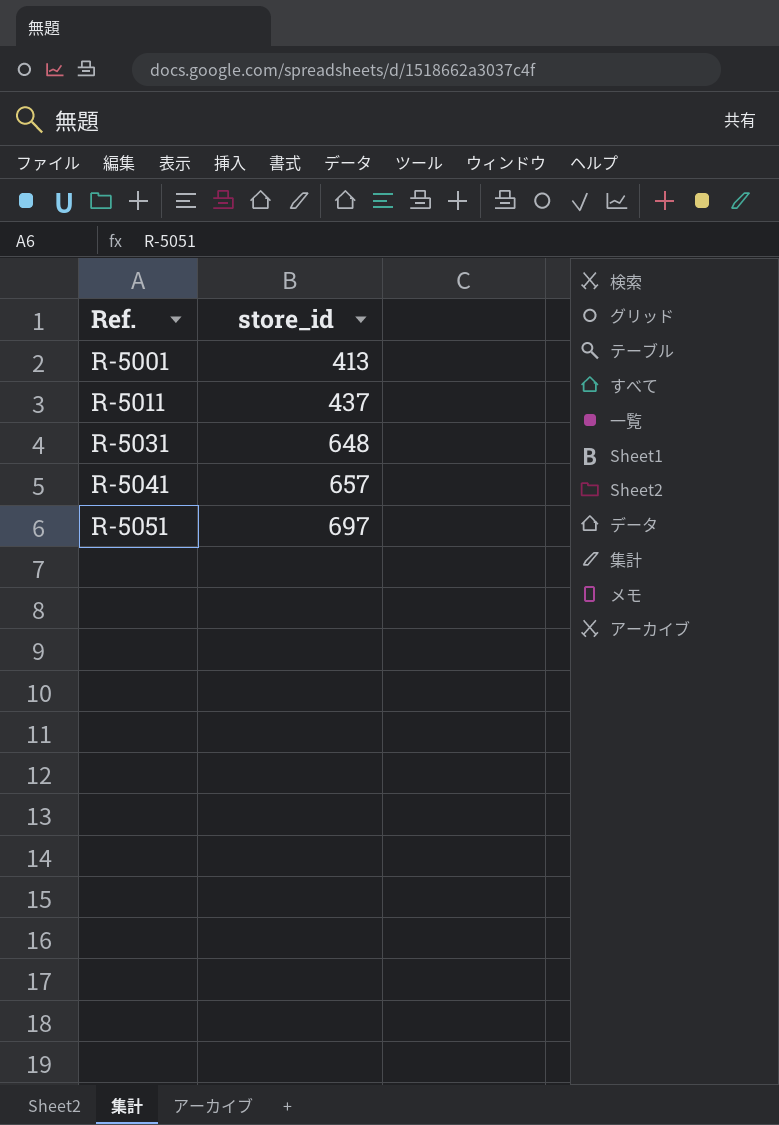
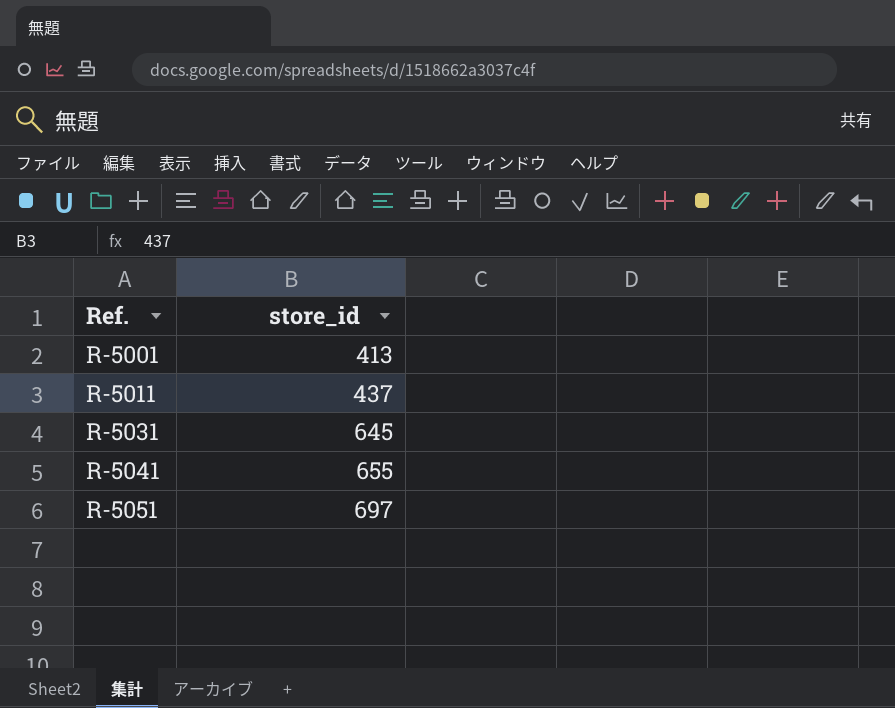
R-5031 | store_id: 648 -> 645
R-5041 | store_id: 657 -> 655

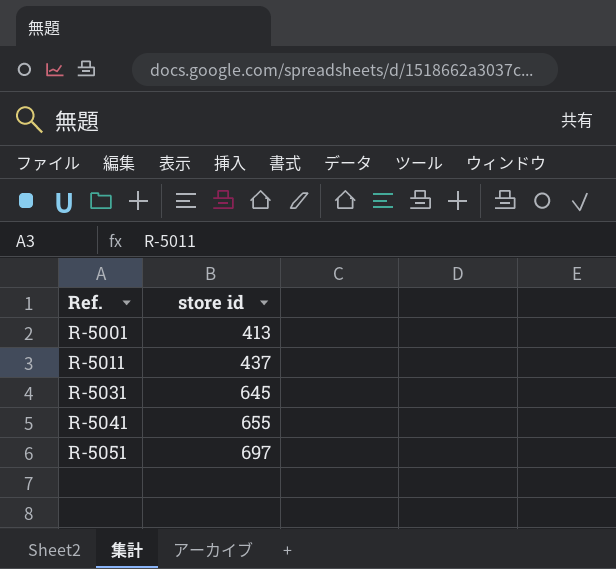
column name: store_id -> store id

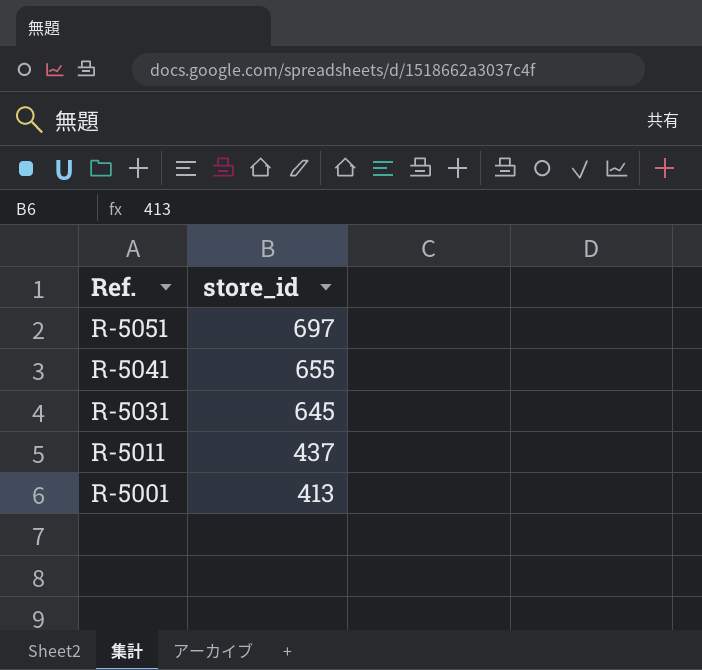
row order: Ref. ascending -> Ref. descending
column name: store id -> store_id

